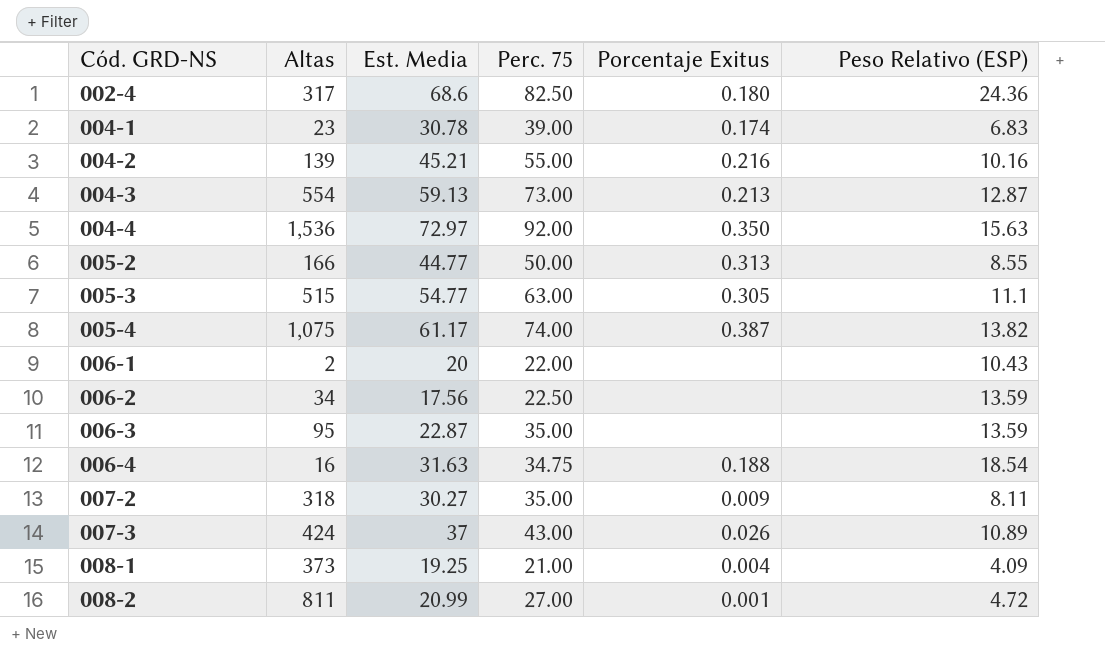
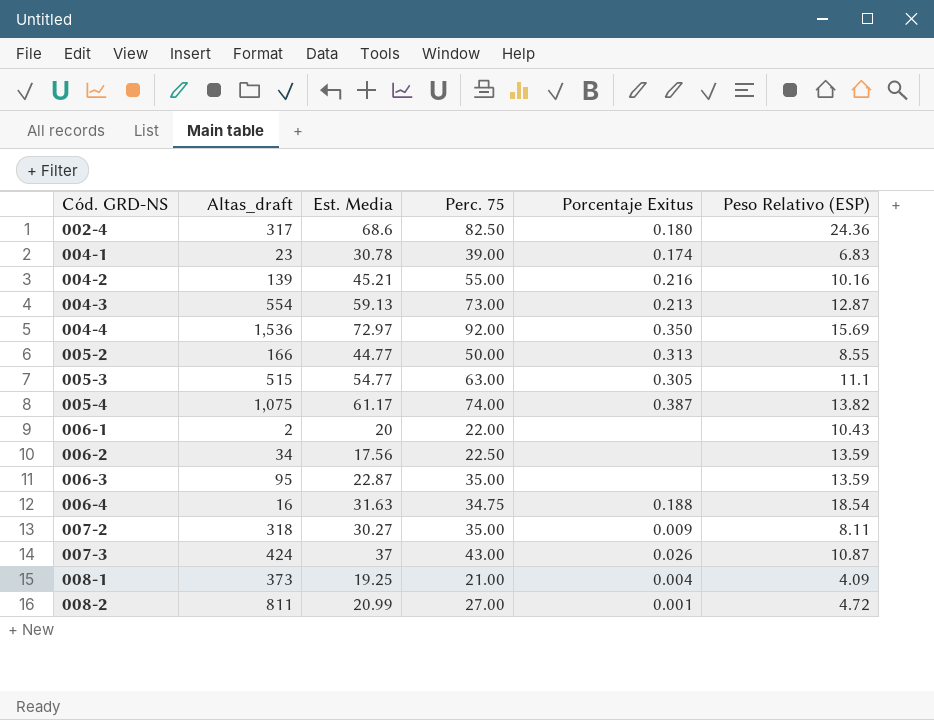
column name: Altas -> Altas_draft
004-4 | Peso Relativo (ESP): 15.63 -> 15.69
007-3 | Peso Relativo (ESP): 10.89 -> 10.87

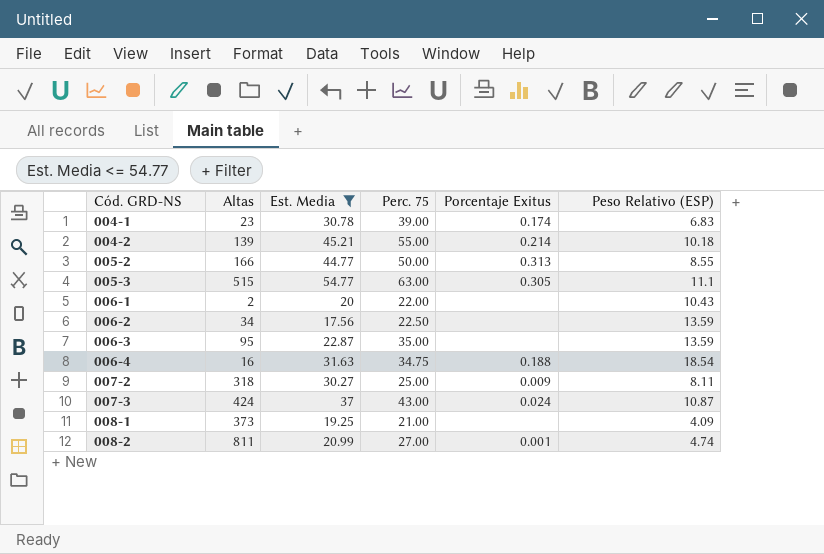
filter: none -> Est. Media <= 54.77
column name: Altas_draft -> Altas
004-2 | Porcentaje Exitus: 0.216 -> 0.214
004-2 | Peso Relativo (ESP): 10.16 -> 10.18
007-2 | Perc. 75: 35.00 -> 25.00
007-3 | Porcentaje Exitus: 0.026 -> 0.024
008-1 | Porcentaje Exitus: 0.004 -> none
008-2 | Peso Relativo (ESP): 4.72 -> 4.74

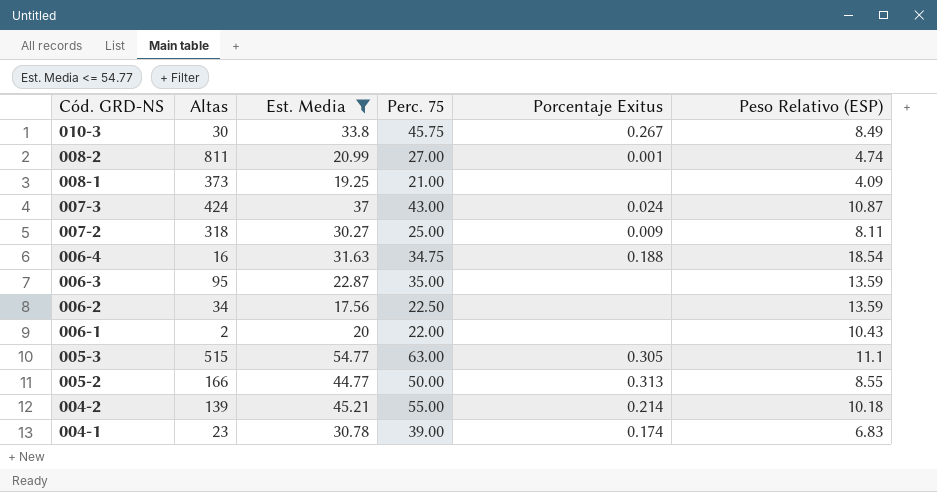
row order: Cód. GRD-NS ascending -> Cód. GRD-NS descending
row 010-3: none -> 30 | 33.8 | 45.75 | 0.267 | 8.49

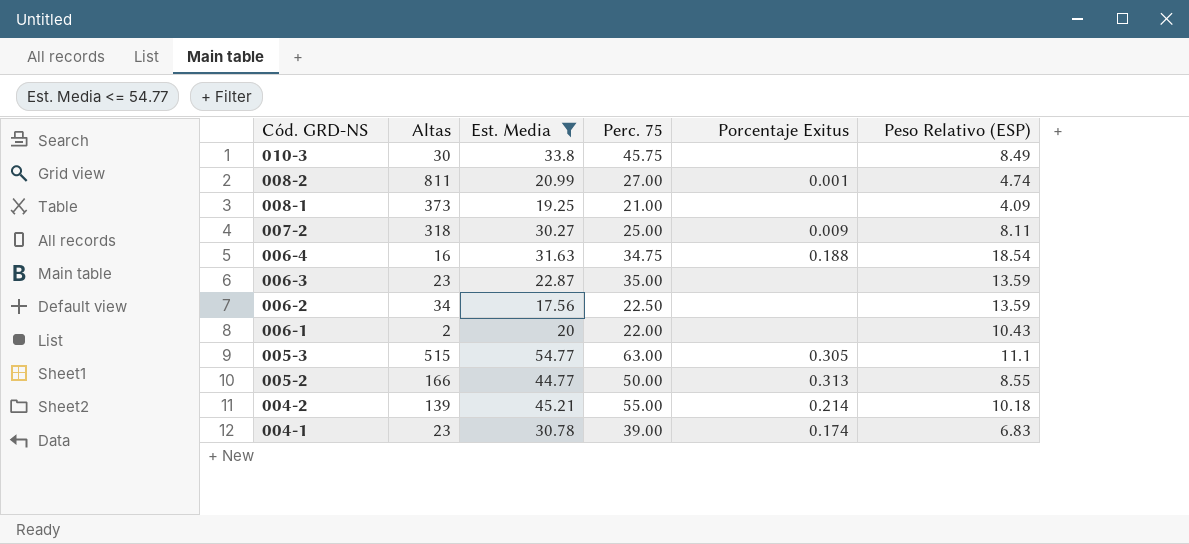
row 007-3: 424 | 37 | 43.00 | 0.024 | 10.87 -> none
010-3 | Porcentaje Exitus: 0.267 -> none
006-3 | Altas: 95 -> 23

